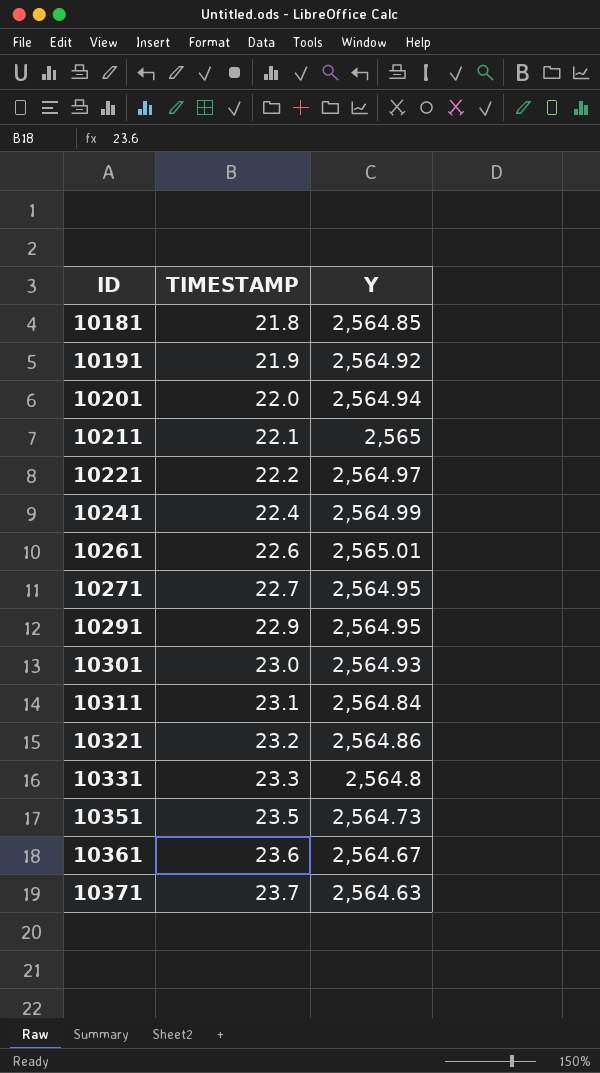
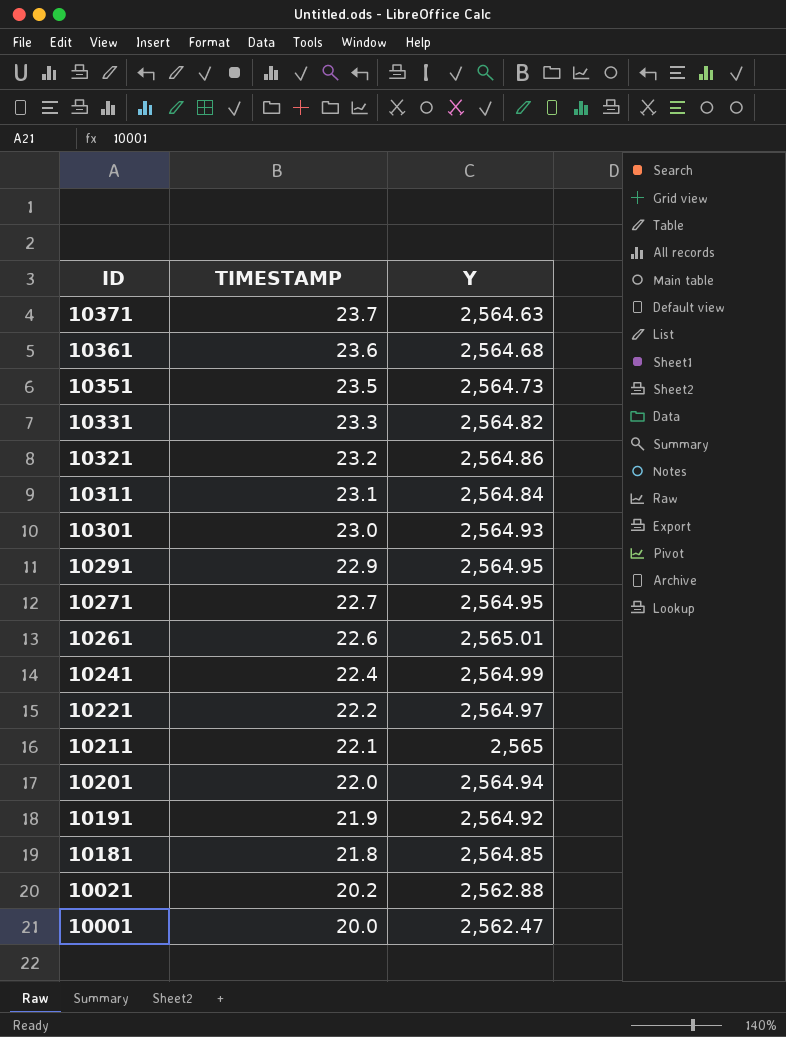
row order: ID ascending -> ID descending
10361 | Y: 2,564.67 -> 2,564.68
10331 | Y: 2,564.8 -> 2,564.82
row 10021: none -> 20.2 | 2,562.88
row 10001: none -> 20.0 | 2,562.47

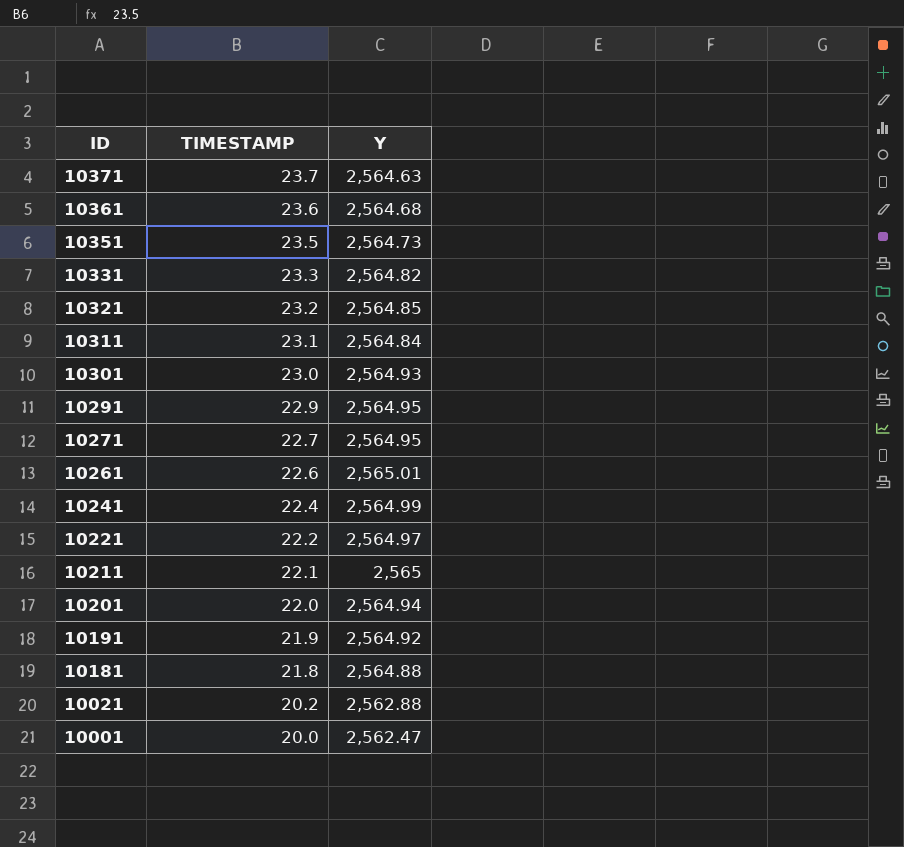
10321 | Y: 2,564.86 -> 2,564.85
10181 | Y: 2,564.85 -> 2,564.88

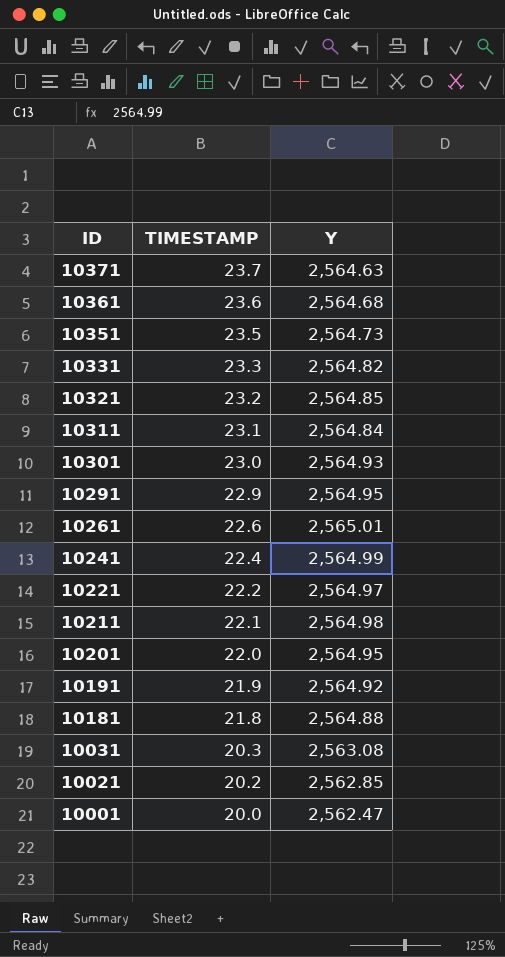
row 10271: 22.7 | 2,564.95 -> none
10211 | Y: 2,565 -> 2,564.98
10201 | Y: 2,564.94 -> 2,564.95
row 10031: none -> 20.3 | 2,563.08
10021 | Y: 2,562.88 -> 2,562.85

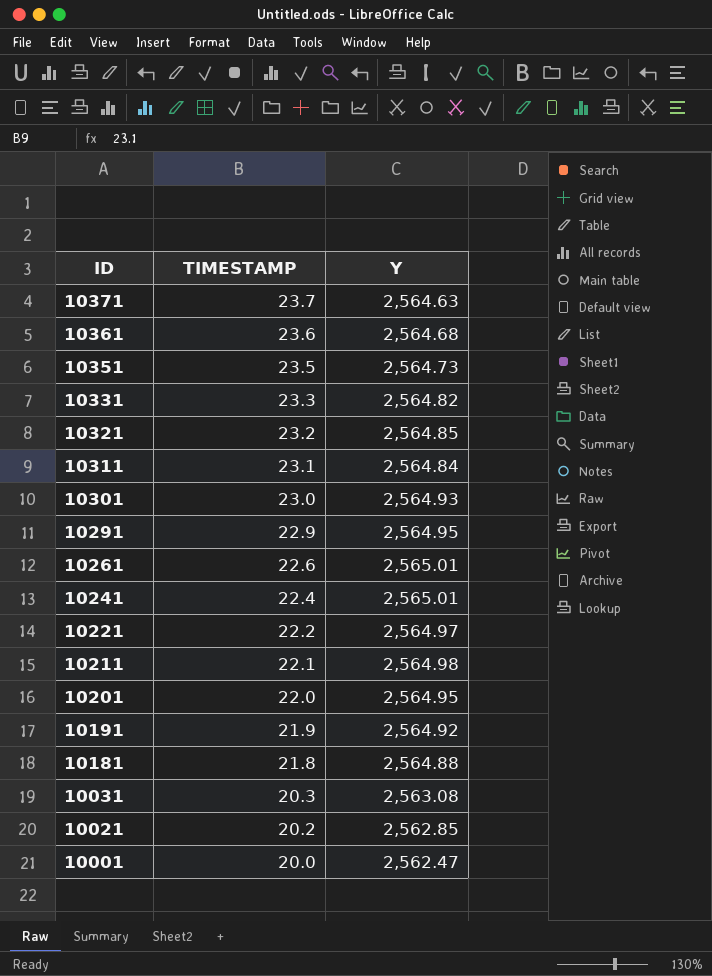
10241 | Y: 2,564.99 -> 2,565.01

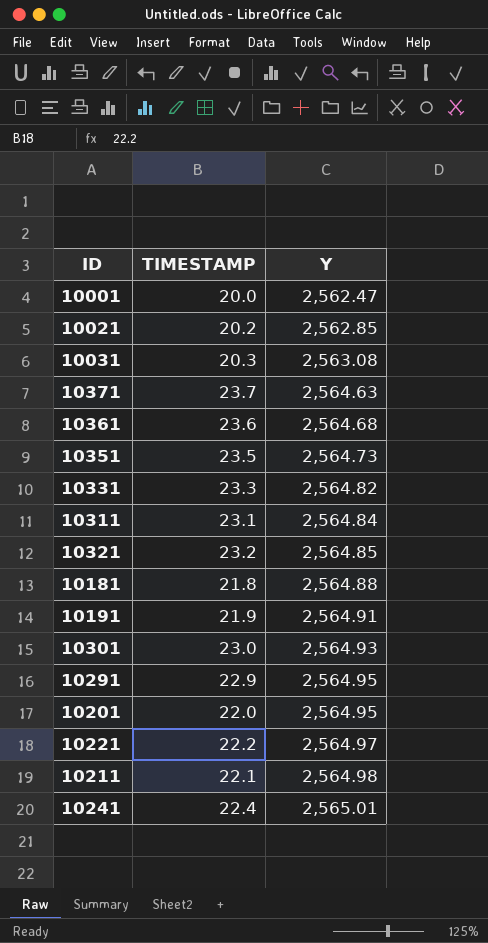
row order: ID descending -> Y ascending
row 10261: 22.6 | 2,565.01 -> none
10191 | Y: 2,564.92 -> 2,564.91

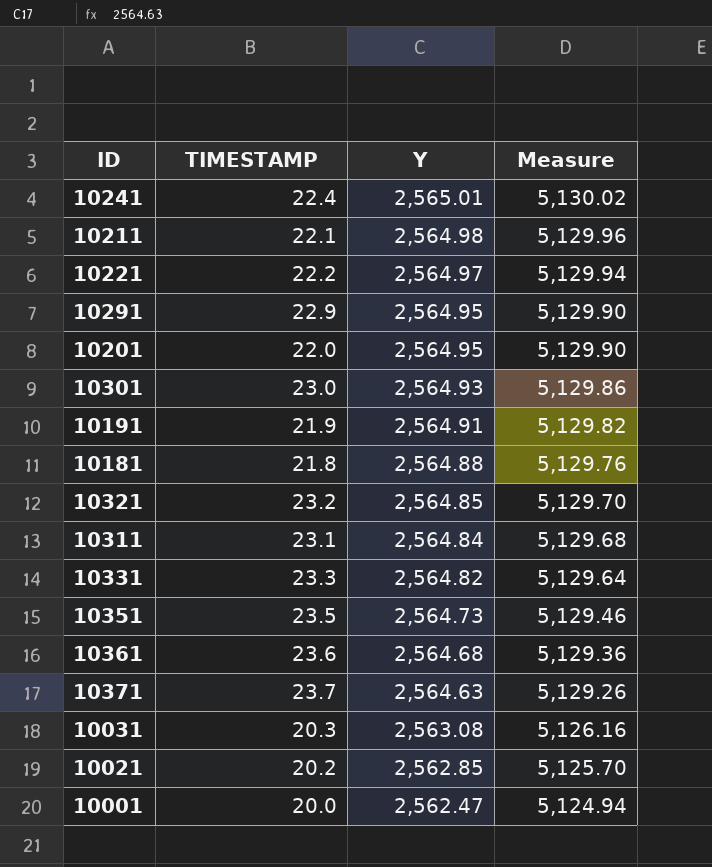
row order: Y ascending -> Y descending
column Measure | formula: none -> [Y] * 2

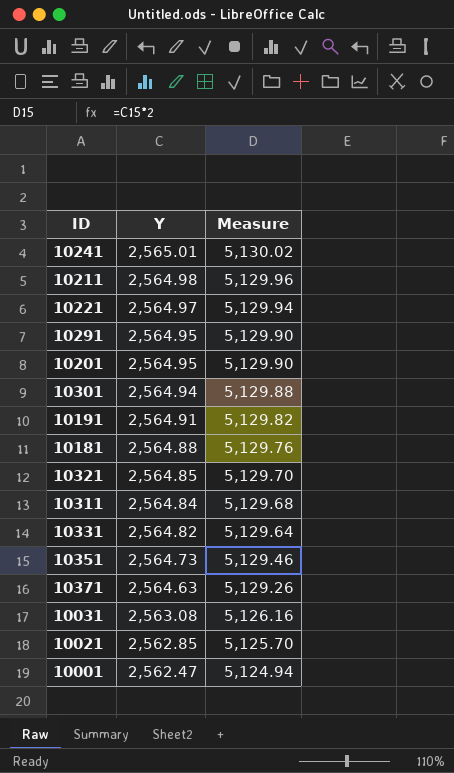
column TIMESTAMP | position: 2 -> none
row 10361: 23.6 | 2,564.68 | 5,129.36 -> none
10301 | Y: 2,564.93 -> 2,564.94
10301 | Measure: 5,129.86 -> 5,129.88

